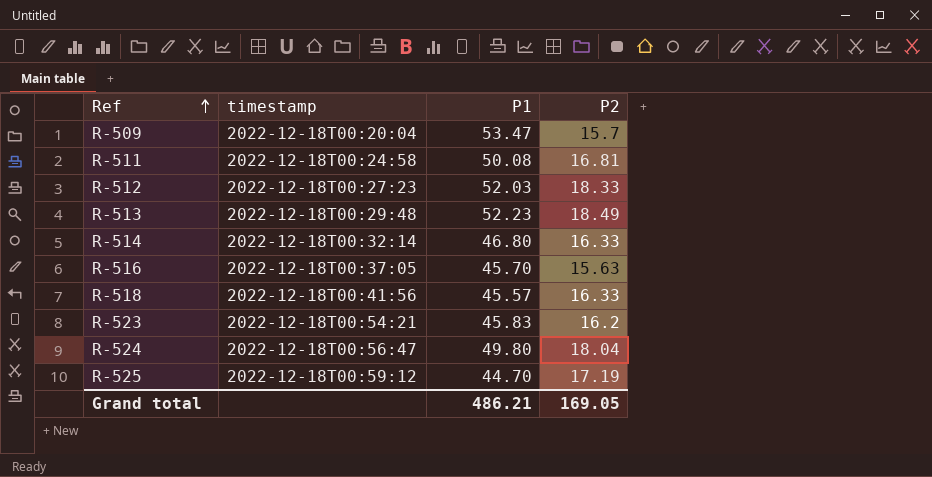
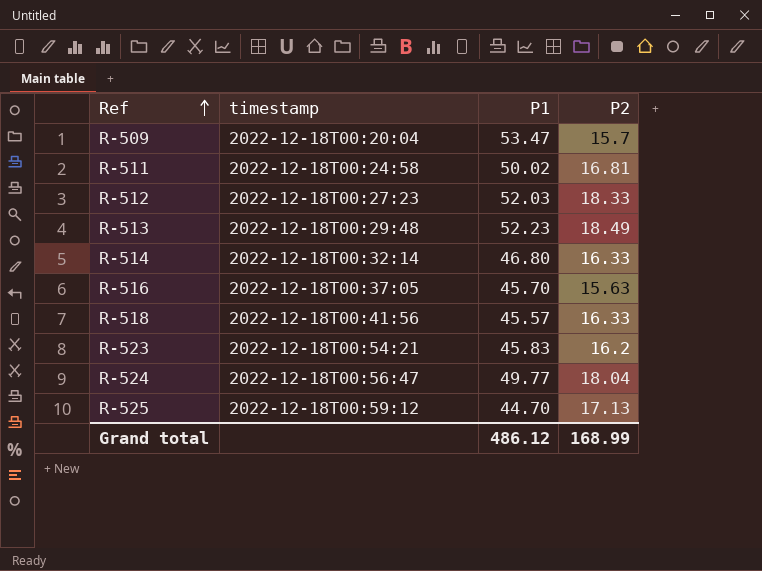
R-511 | P1: 50.08 -> 50.02
R-524 | P1: 49.80 -> 49.77
R-525 | P2: 17.19 -> 17.13
Grand total | P1: 486.21 -> 486.12
Grand total | P2: 169.05 -> 168.99

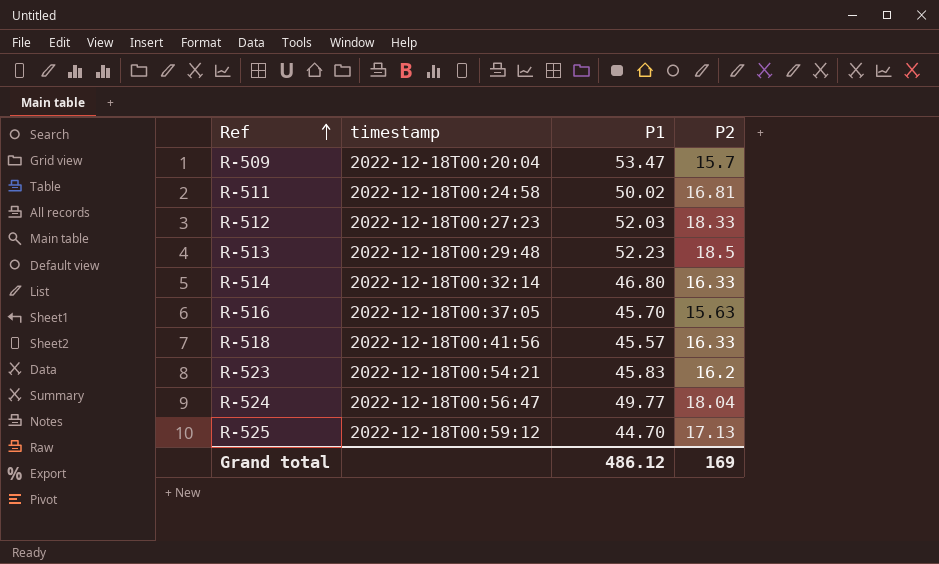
R-513 | P2: 18.49 -> 18.5
Grand total | P2: 168.99 -> 169

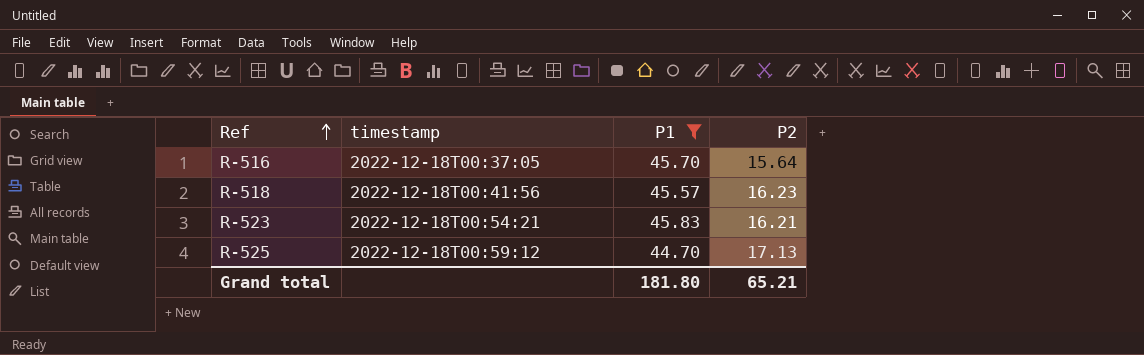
filter: none -> P1 <= 45.83
R-516 | P2: 15.63 -> 15.64
R-518 | P2: 16.33 -> 16.23
R-523 | P2: 16.2 -> 16.21
Grand total | P1: 486.12 -> 181.80
Grand total | P2: 169 -> 65.21

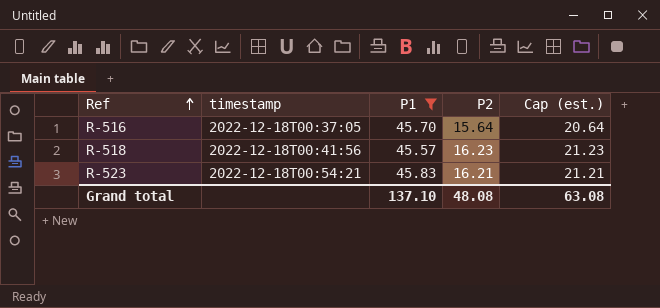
column Cap (est.) | formula: none -> [P2] + 5
row R-525: 2022-12-18T00:59:12 | 44.70 | 17.13 -> none
Grand total | P1: 181.80 -> 137.10
Grand total | P2: 65.21 -> 48.08

